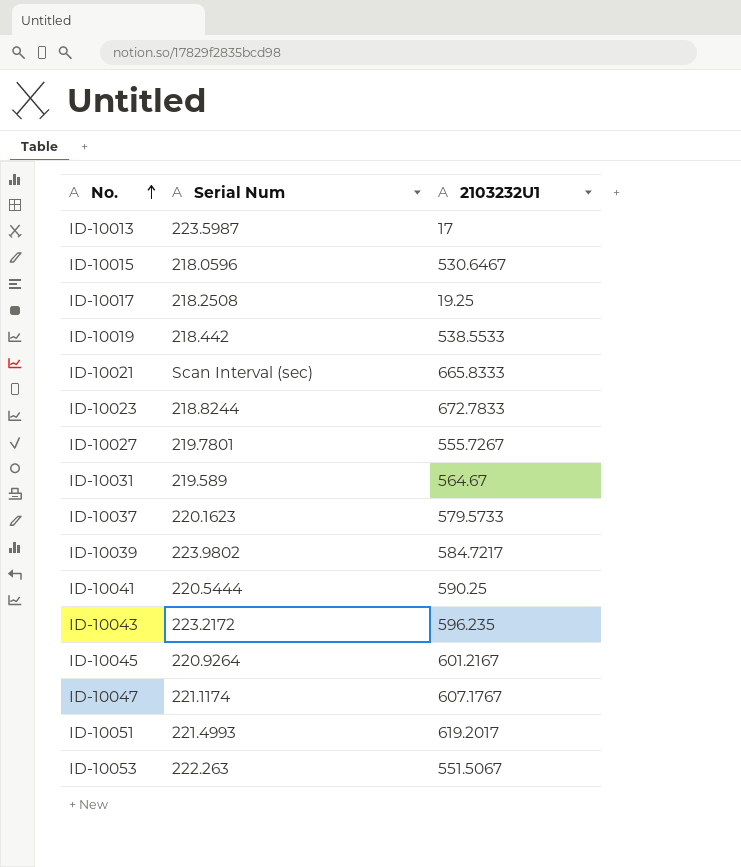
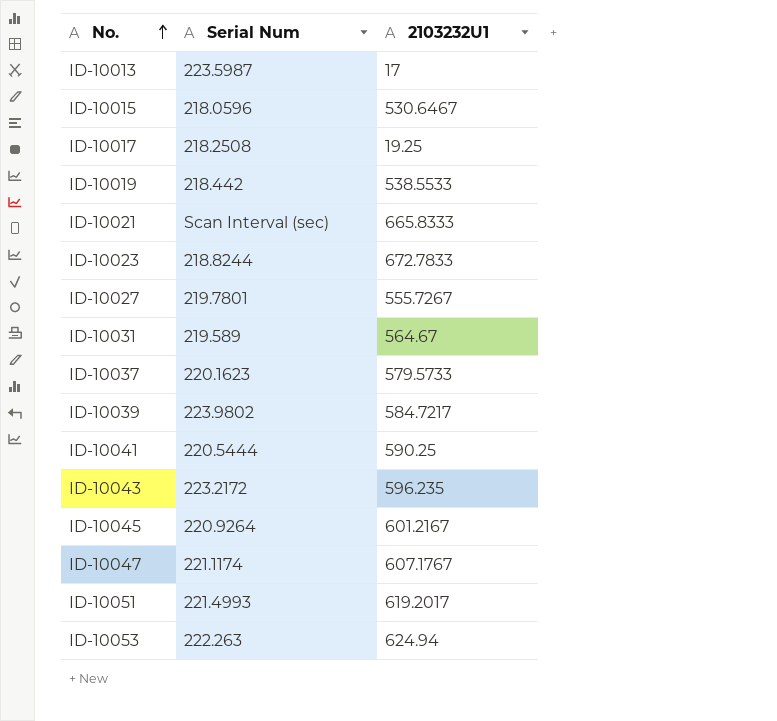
ID-10053 | 2103232U1: 551.5067 -> 624.94

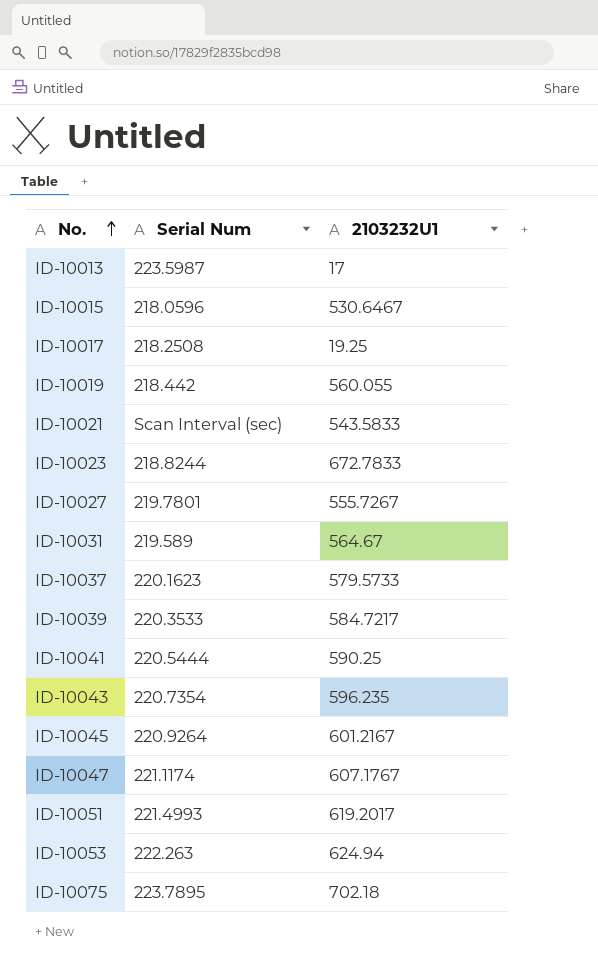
ID-10019 | 2103232U1: 538.5533 -> 560.055
ID-10021 | 2103232U1: 665.8333 -> 543.5833
ID-10039 | Serial Num: 223.9802 -> 220.3533
ID-10043 | Serial Num: 223.2172 -> 220.7354
row ID-10075: none -> 223.7895 | 702.18

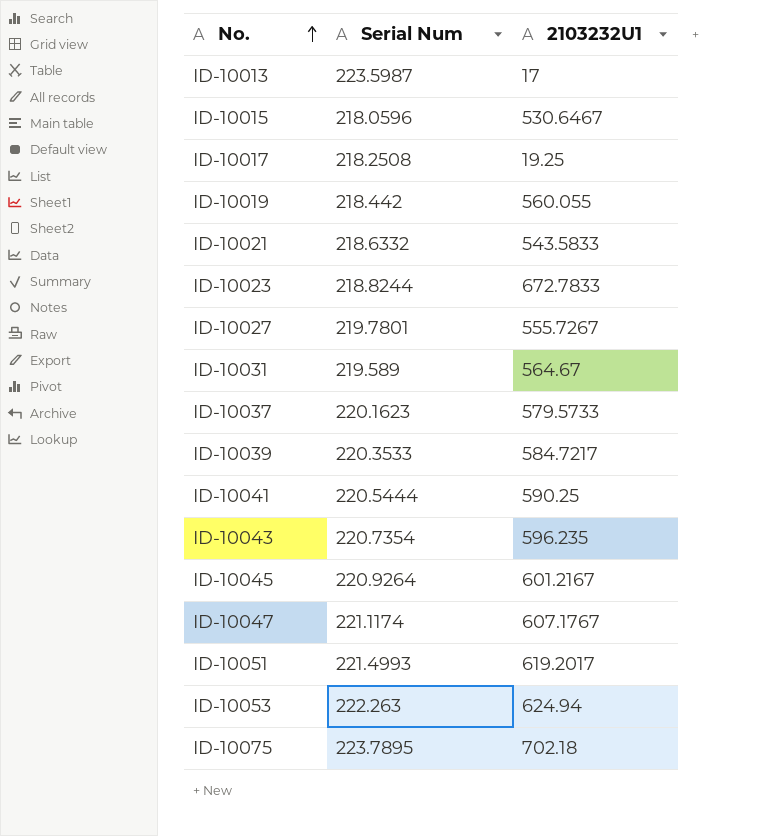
ID-10021 | Serial Num: Scan Interval (sec) -> 218.6332

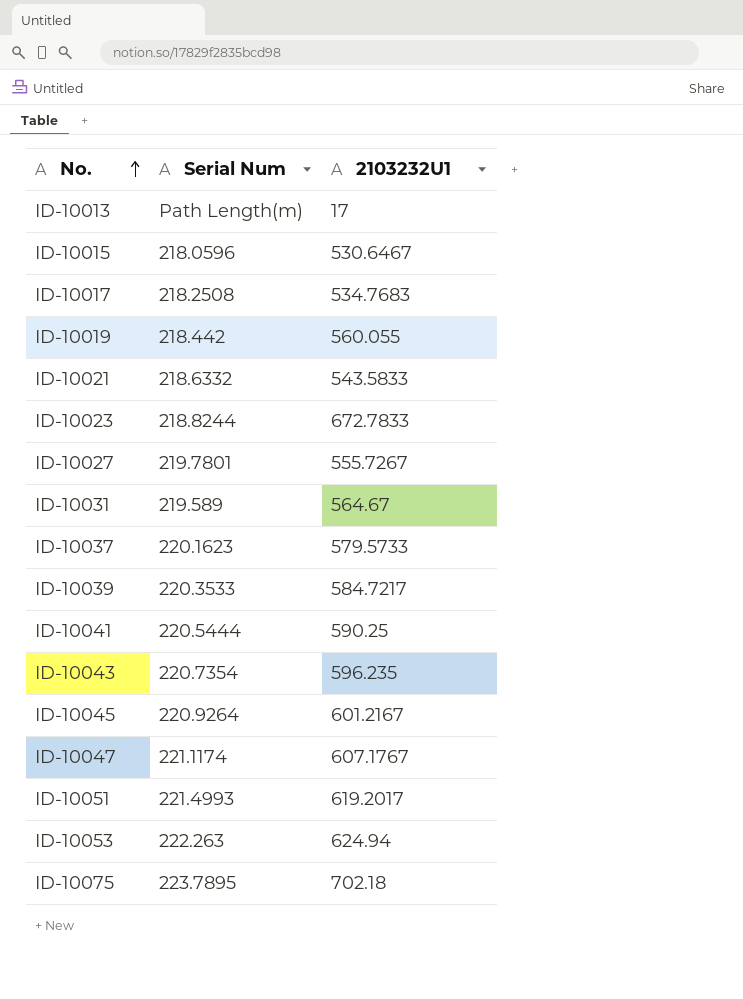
ID-10013 | Serial Num: 223.5987 -> Path Length(m)
ID-10017 | 2103232U1: 19.25 -> 534.7683

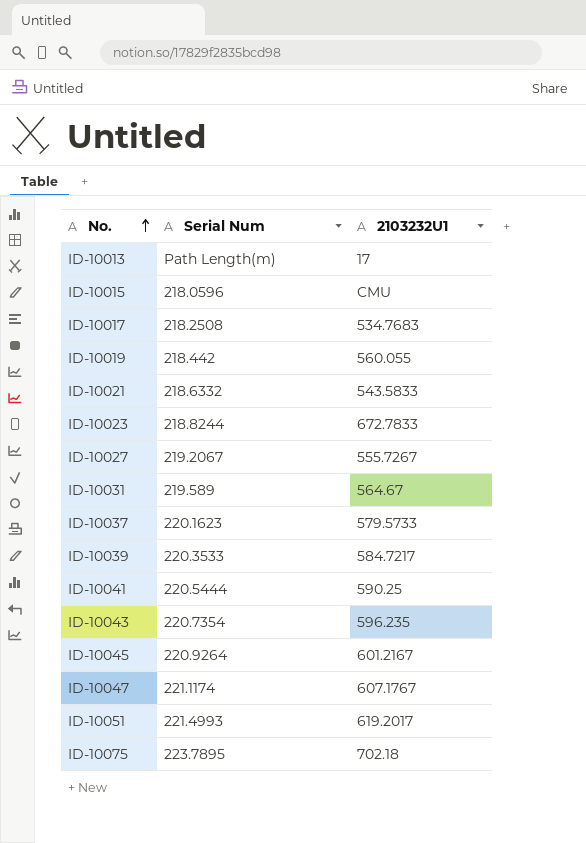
row ID-10053: 222.263 | 624.94 -> none
ID-10015 | 2103232U1: 530.6467 -> CMU
ID-10027 | Serial Num: 219.7801 -> 219.2067

